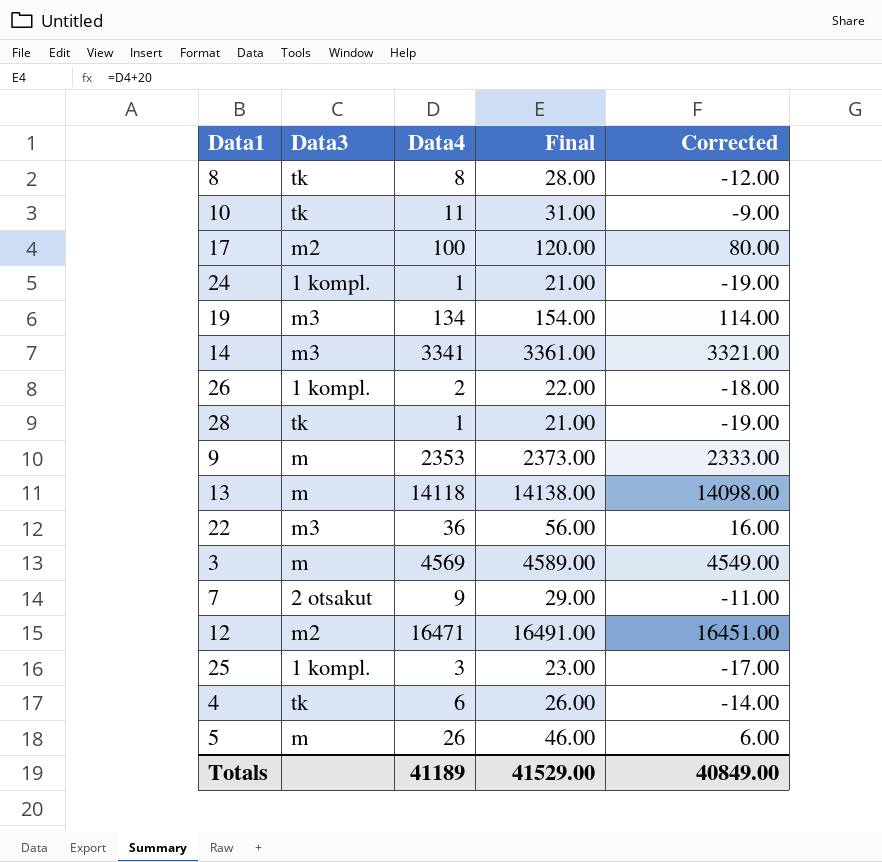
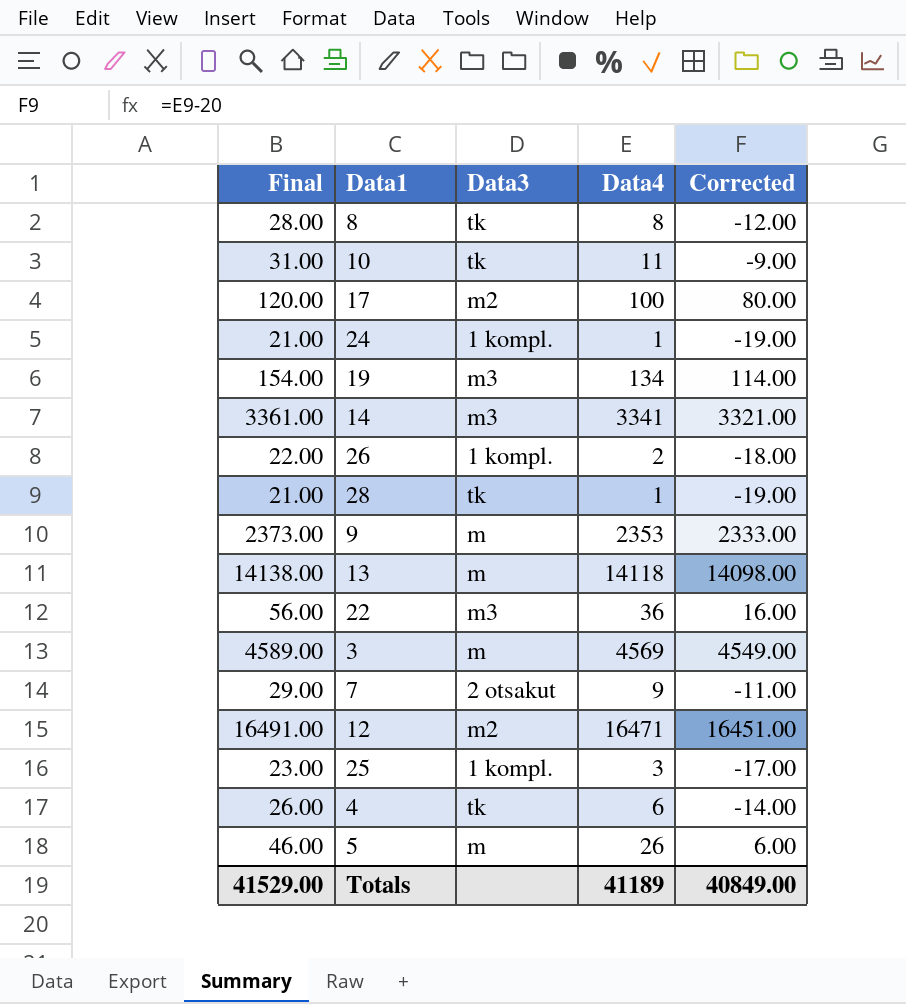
column Final | position: 4 -> 1

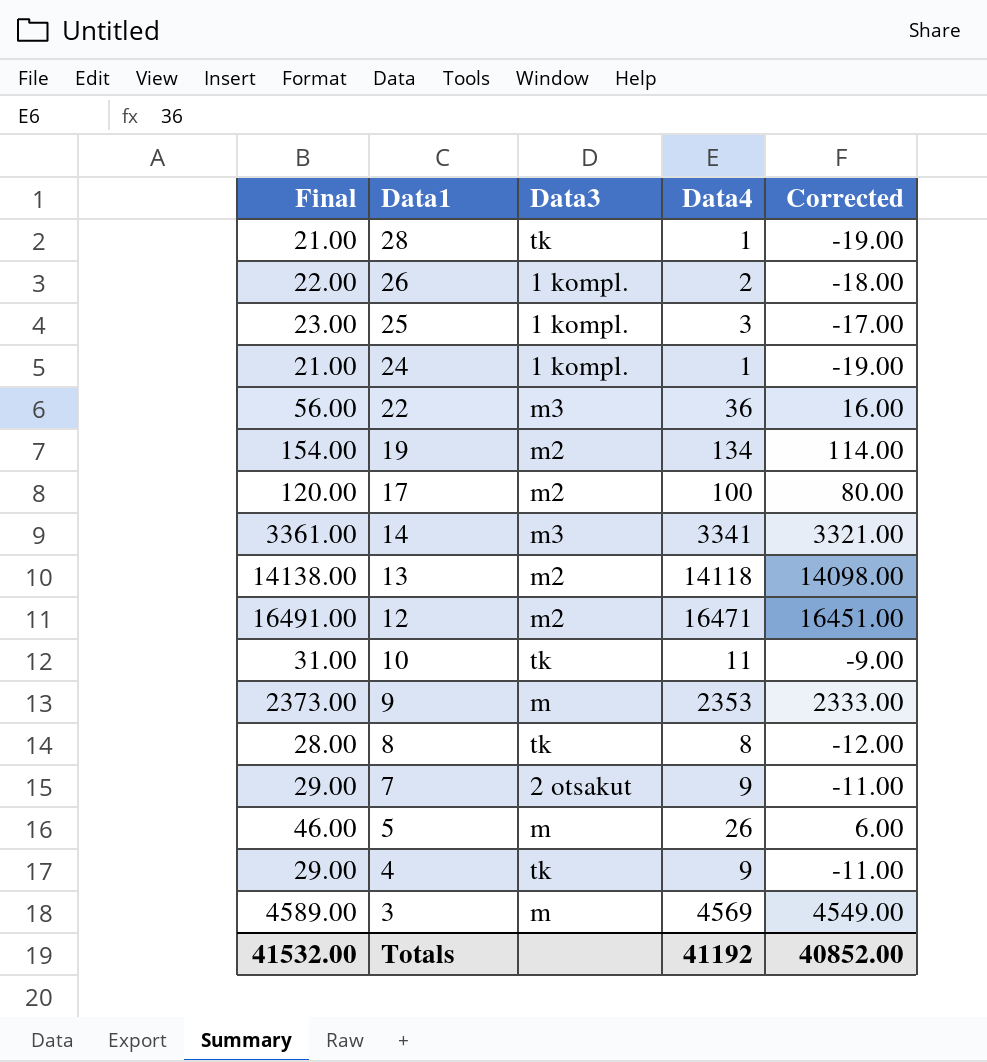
row order: none -> Data1 descending
19 | Data3: m3 -> m2
13 | Data3: m -> m2
4 | Final: 26.00 -> 29.00
4 | Data4: 6 -> 9
4 | Corrected: -14.00 -> -11.00
Totals | Final: 41529.00 -> 41532.00
Totals | Data4: 41189 -> 41192
Totals | Corrected: 40849.00 -> 40852.00

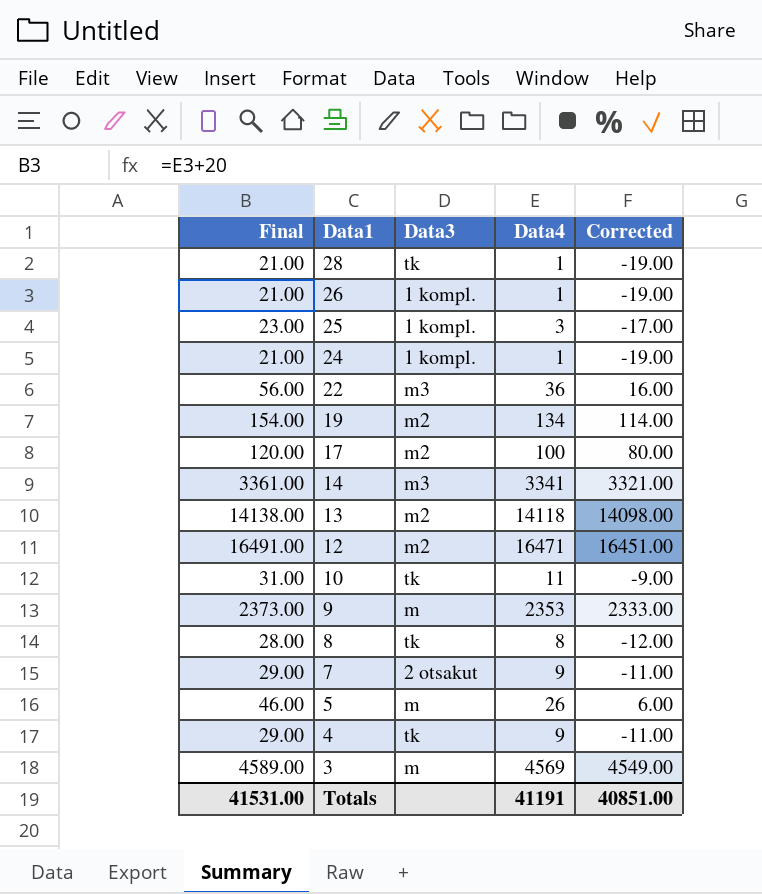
26 | Final: 22.00 -> 21.00
26 | Data4: 2 -> 1
26 | Corrected: -18.00 -> -19.00
Totals | Final: 41532.00 -> 41531.00
Totals | Data4: 41192 -> 41191
Totals | Corrected: 40852.00 -> 40851.00

